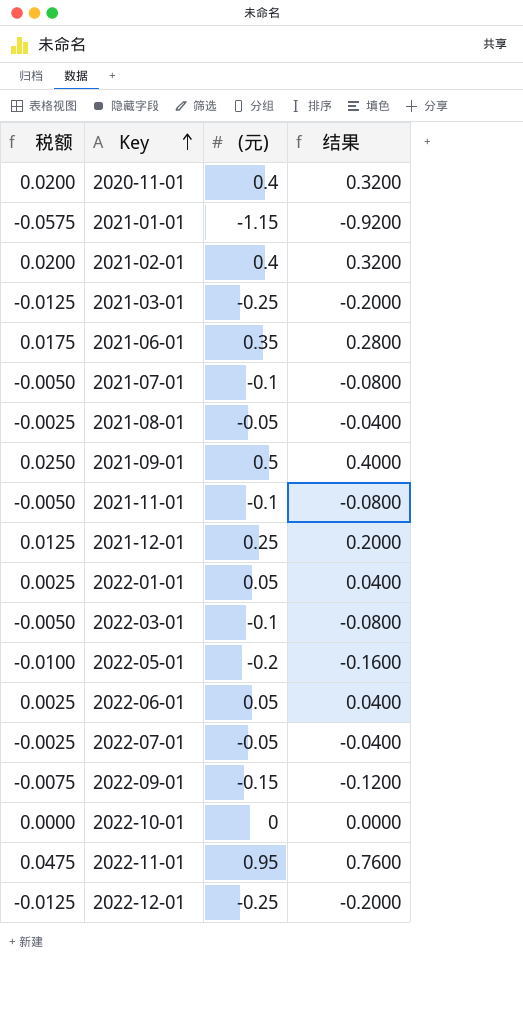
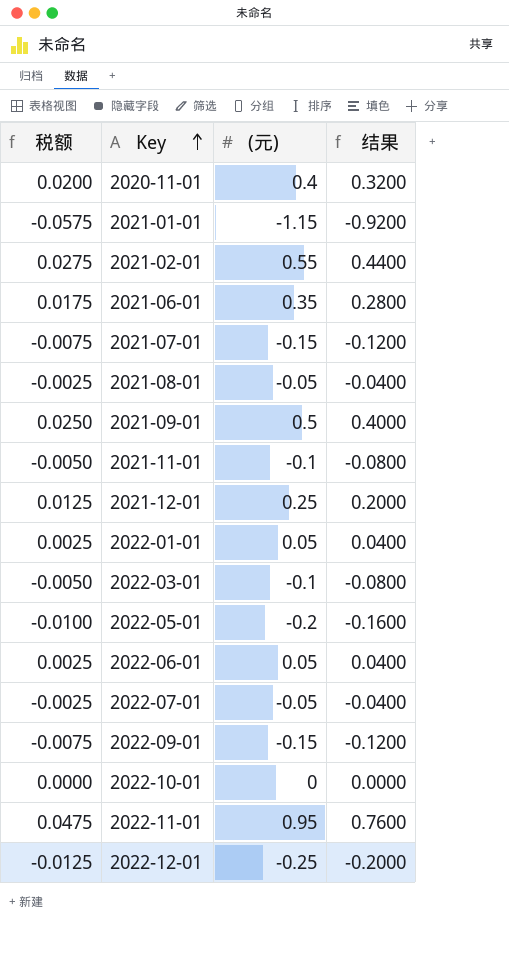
row 2021-03-01: -0.0125 | -0.25 | -0.2000 -> none
2021-02-01 | 税额: 0.0200 -> 0.0275
2021-02-01 | (元): 0.4 -> 0.55
2021-02-01 | 结果: 0.3200 -> 0.4400
2021-07-01 | 税额: -0.0050 -> -0.0075
2021-07-01 | (元): -0.1 -> -0.15
2021-07-01 | 结果: -0.0800 -> -0.1200

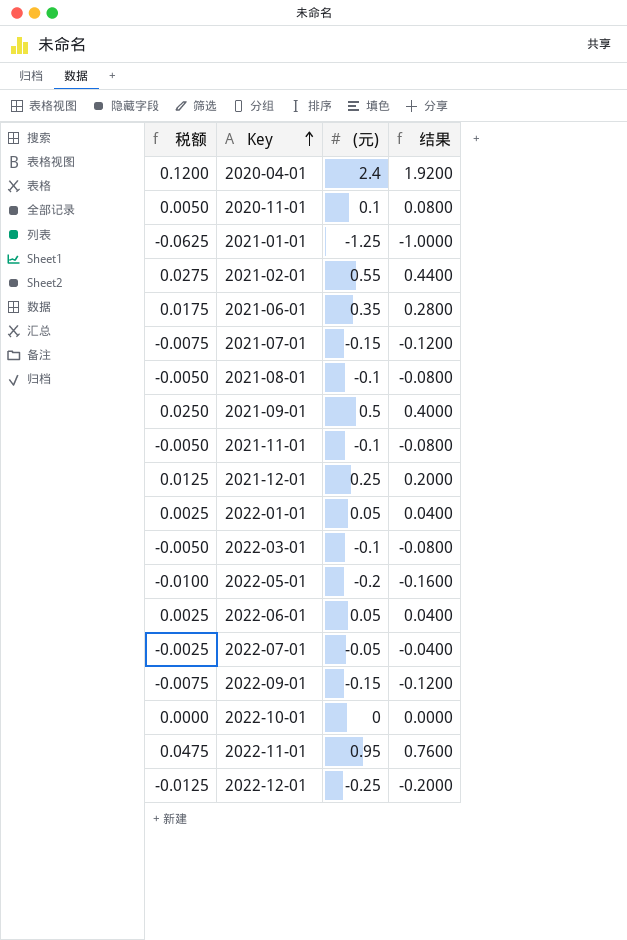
row 2020-04-01: none -> 0.1200 | 2.4 | 1.9200
2020-11-01 | 税额: 0.0200 -> 0.0050
2020-11-01 | (元): 0.4 -> 0.1
2020-11-01 | 结果: 0.3200 -> 0.0800
2021-01-01 | 税额: -0.0575 -> -0.0625
2021-01-01 | (元): -1.15 -> -1.25
2021-01-01 | 结果: -0.9200 -> -1.0000
2021-08-01 | 税额: -0.0025 -> -0.0050
2021-08-01 | (元): -0.05 -> -0.1
2021-08-01 | 结果: -0.0400 -> -0.0800

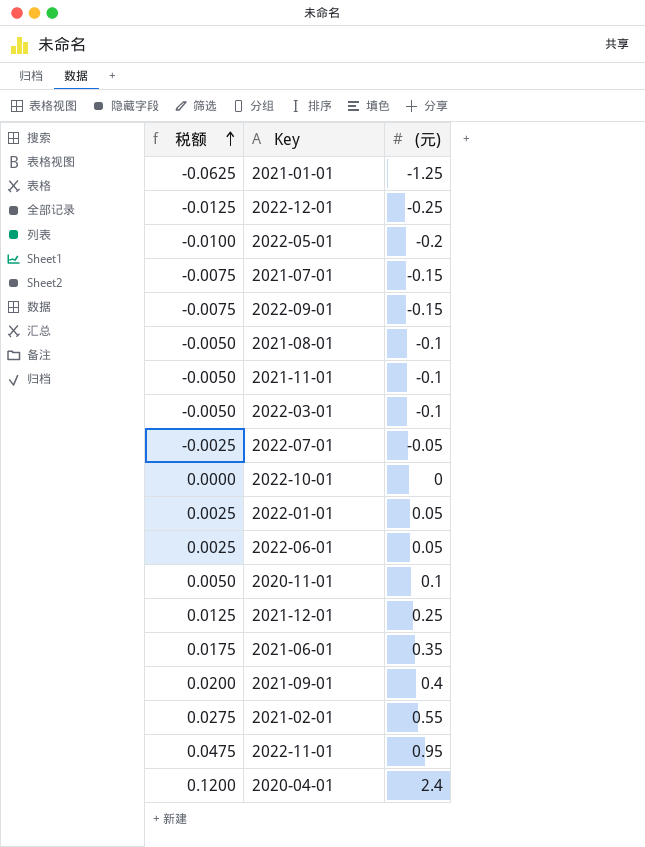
row order: Key ascending -> 税额 ascending
column 结果 | formula: [(元)] * 0.8 -> none
2021-09-01 | 税额: 0.0250 -> 0.0200
2021-09-01 | (元): 0.5 -> 0.4

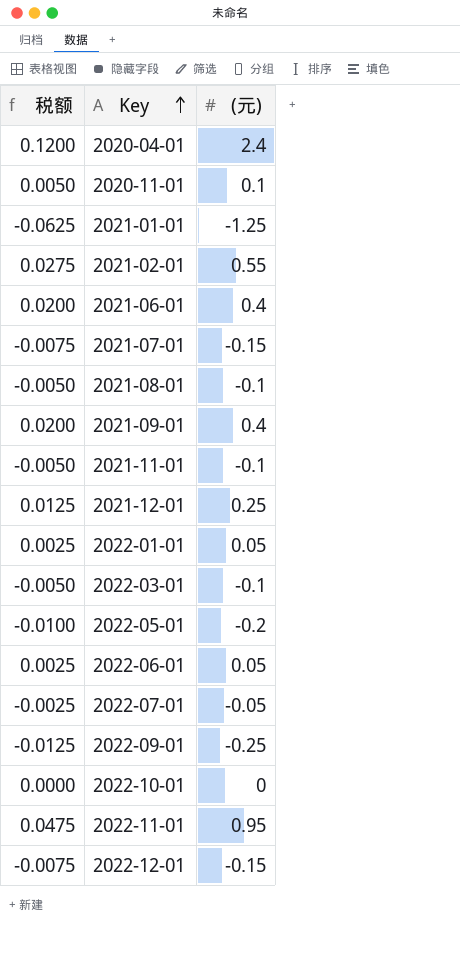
row order: 税额 ascending -> Key ascending
2021-06-01 | 税额: 0.0175 -> 0.0200
2021-06-01 | (元): 0.35 -> 0.4
2022-09-01 | 税额: -0.0075 -> -0.0125
2022-09-01 | (元): -0.15 -> -0.25
2022-12-01 | 税额: -0.0125 -> -0.0075
2022-12-01 | (元): -0.25 -> -0.15

